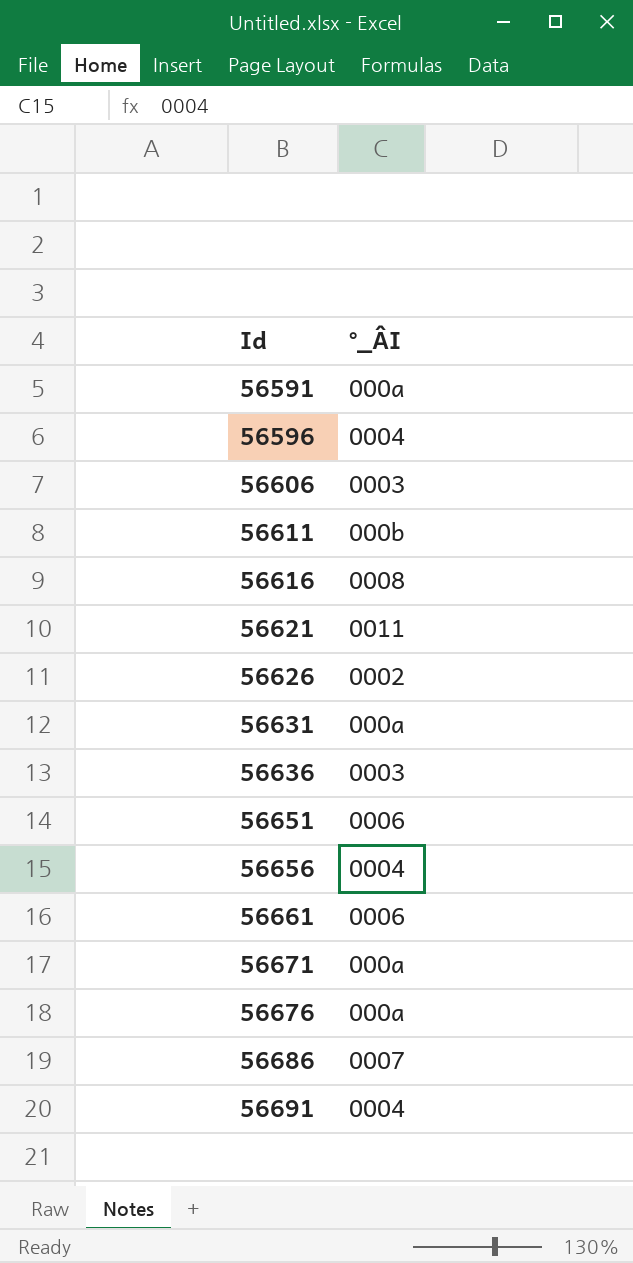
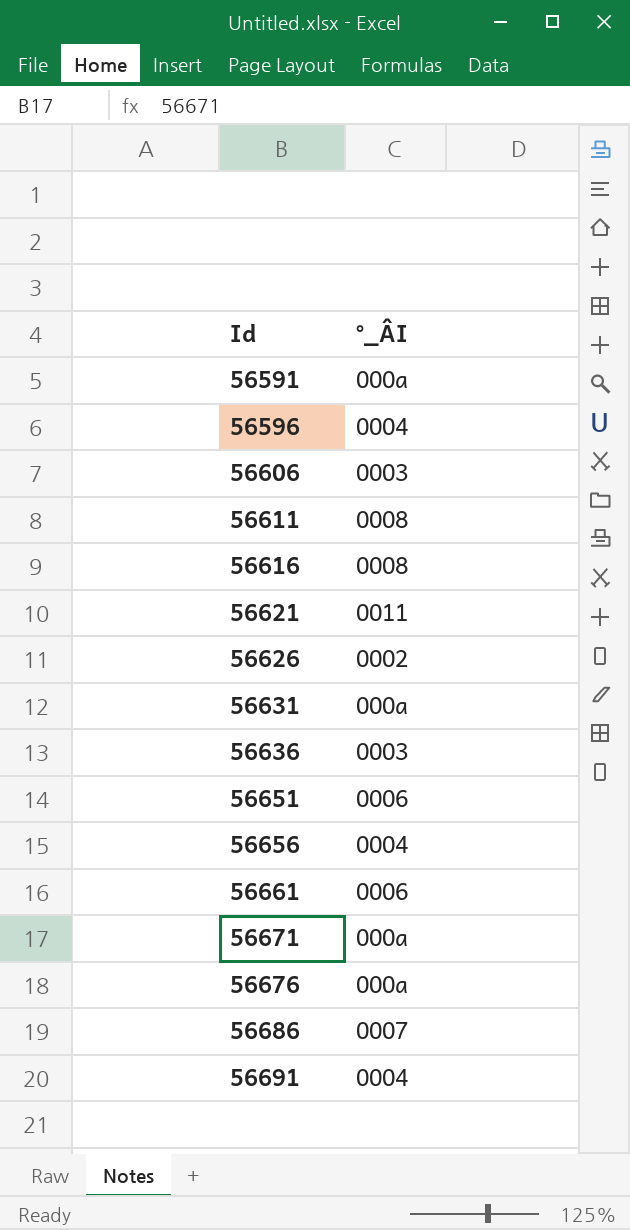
56611 | °_ÂI: 000b -> 0008

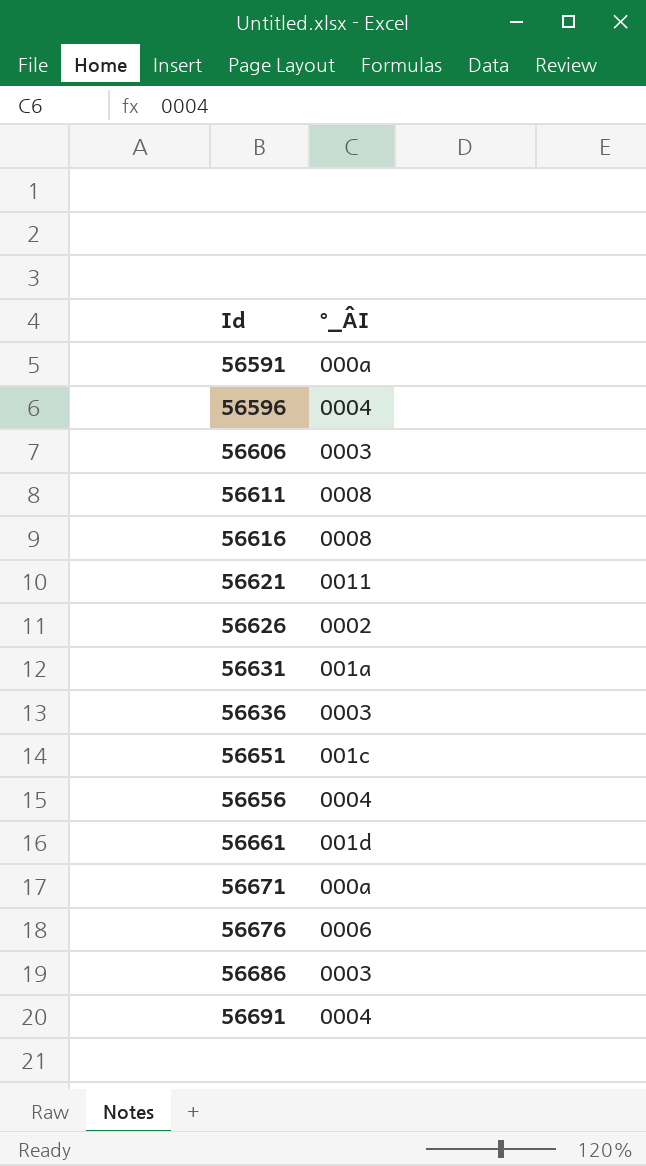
56631 | °_ÂI: 000a -> 001a
56651 | °_ÂI: 0006 -> 001c
56661 | °_ÂI: 0006 -> 001d
56676 | °_ÂI: 000a -> 0006
56686 | °_ÂI: 0007 -> 0003

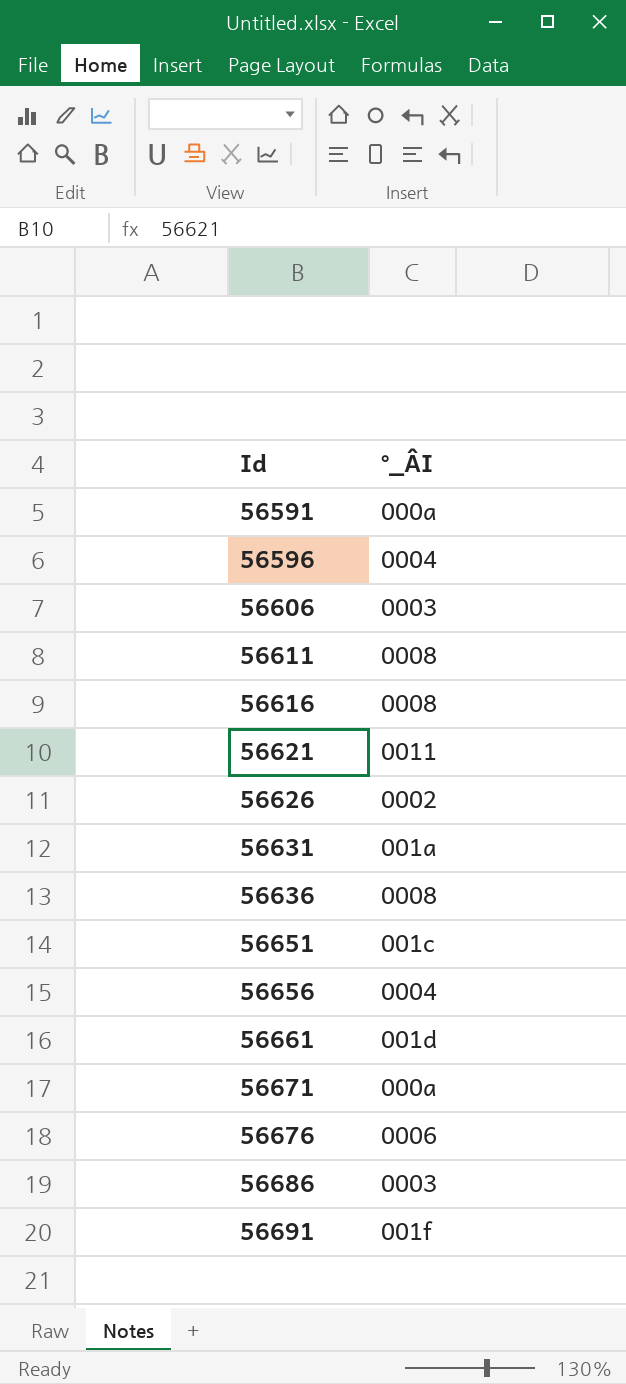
56636 | °_ÂI: 0003 -> 0008
56691 | °_ÂI: 0004 -> 001f

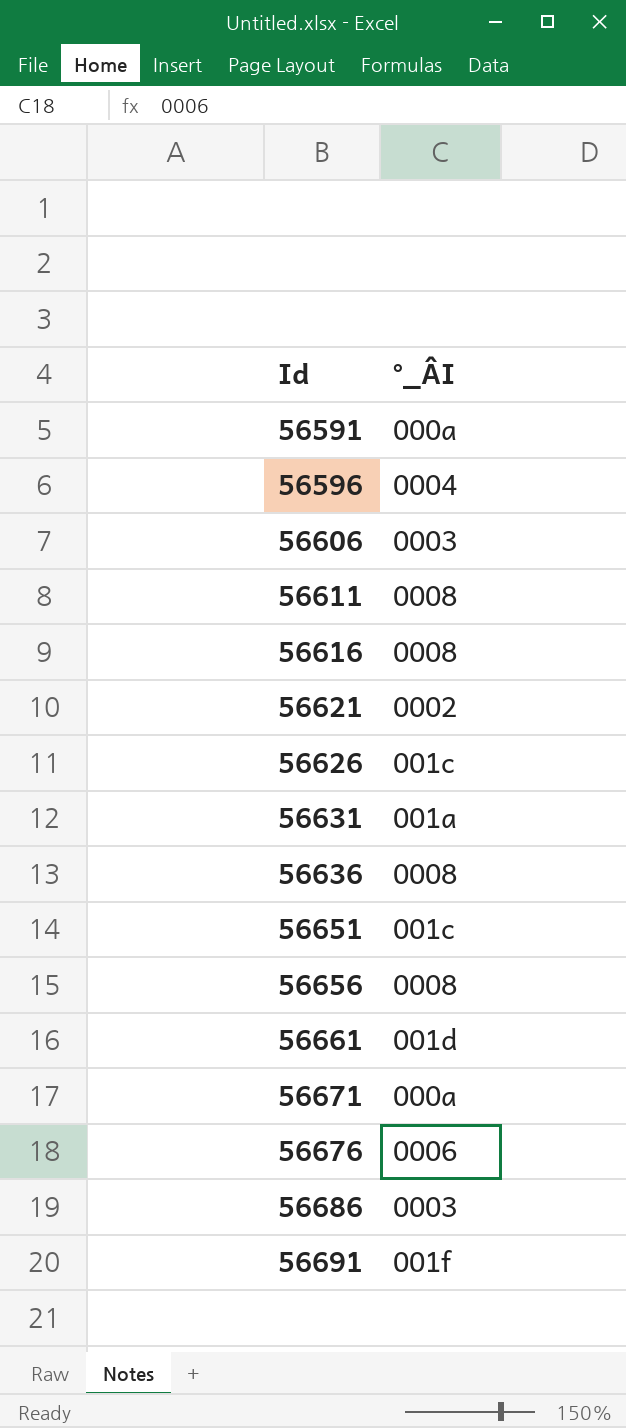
56621 | °_ÂI: 0011 -> 0002
56626 | °_ÂI: 0002 -> 001c
56656 | °_ÂI: 0004 -> 0008

